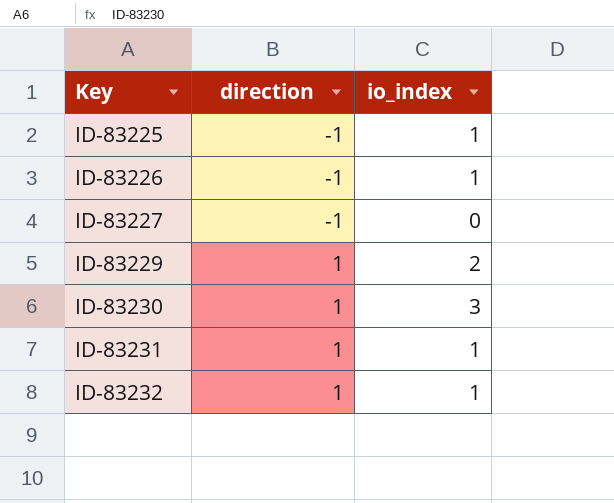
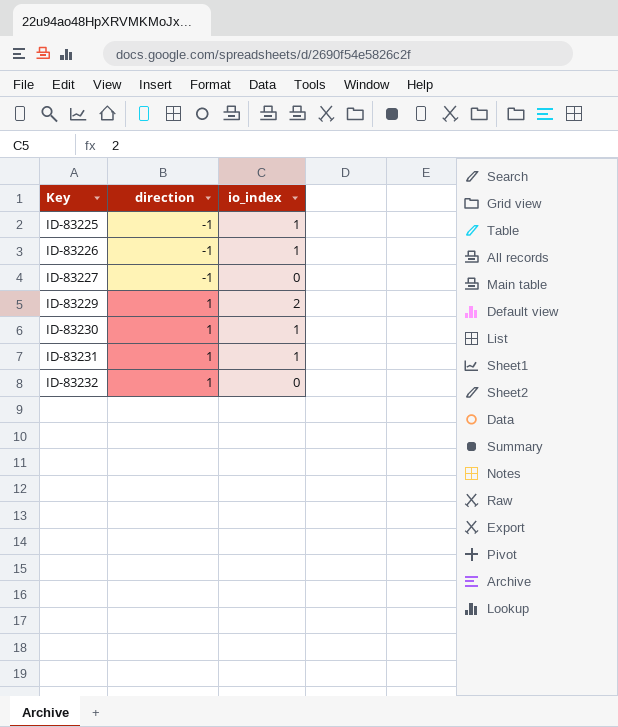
ID-83230 | io_index: 3 -> 1
ID-83232 | io_index: 1 -> 0

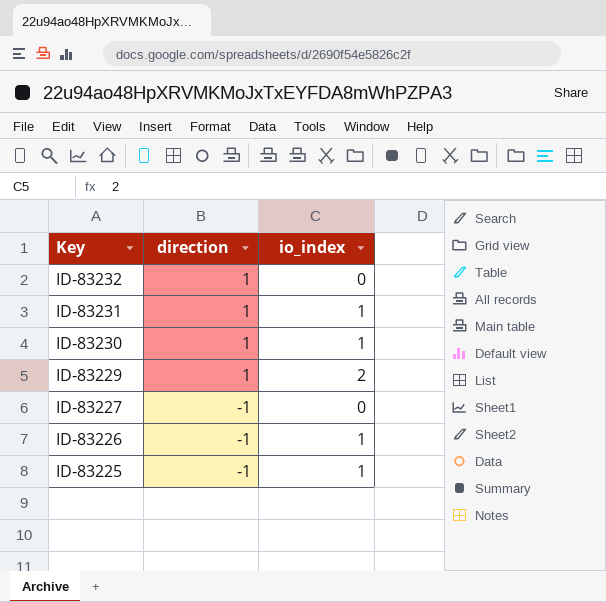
row order: Key ascending -> Key descending

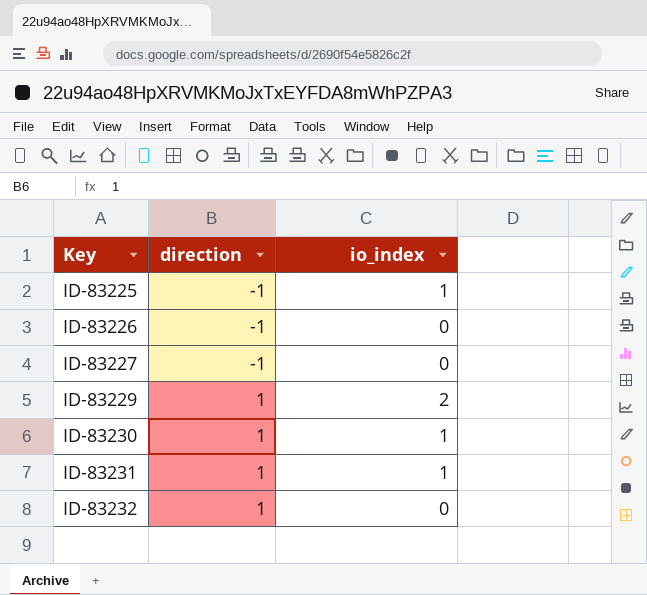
row order: Key descending -> Key ascending
ID-83226 | io_index: 1 -> 0

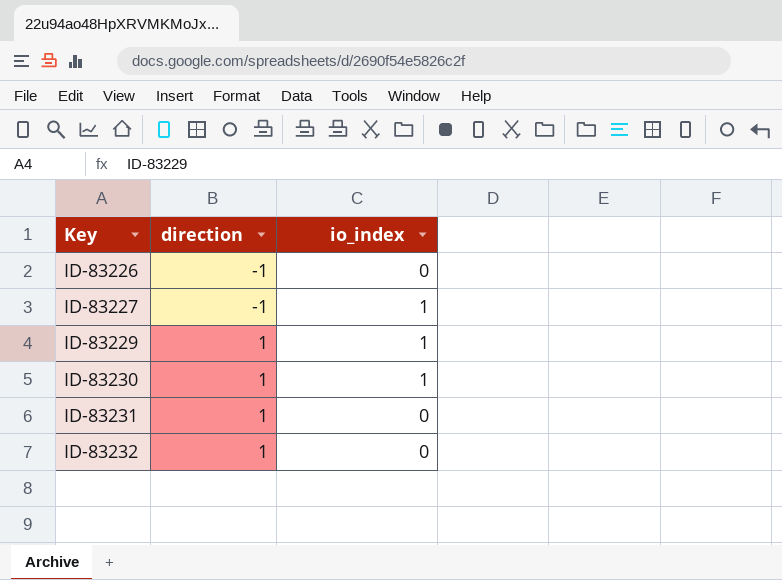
row ID-83225: -1 | 1 -> none
ID-83227 | io_index: 0 -> 1
ID-83229 | io_index: 2 -> 1
ID-83231 | io_index: 1 -> 0

